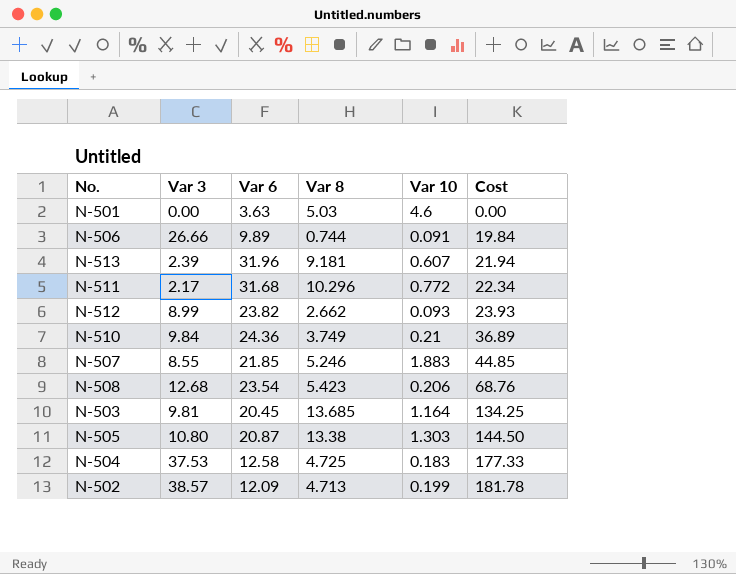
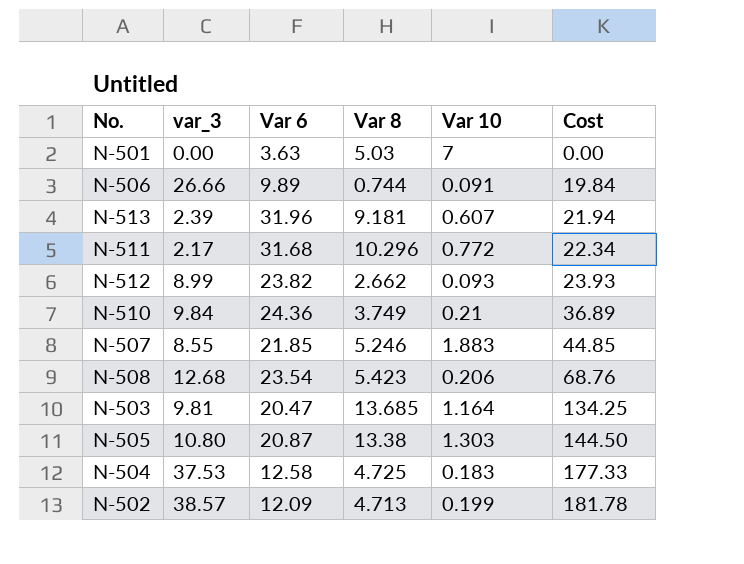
column name: Var 3 -> var_3
N-501 | Var 10: 4.6 -> 7
N-503 | Var 6: 20.45 -> 20.47

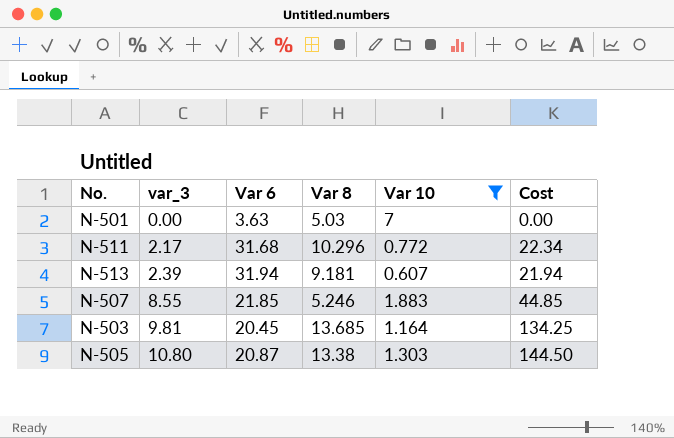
filter: none -> Var 10 >= 0.607
row order: Cost ascending -> var_3 ascending
N-513 | Var 6: 31.96 -> 31.94
N-503 | Var 6: 20.47 -> 20.45

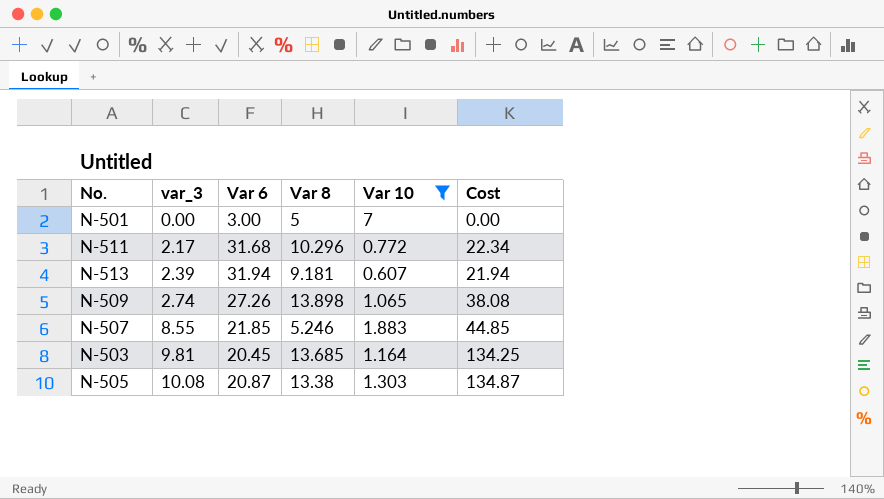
N-501 | Var 6: 3.63 -> 3.00
N-501 | Var 8: 5.03 -> 5
row N-509: none -> 2.74 | 27.26 | 13.898 | 1.065 | 38.08
N-505 | var_3: 10.80 -> 10.08
N-505 | Cost: 144.50 -> 134.87

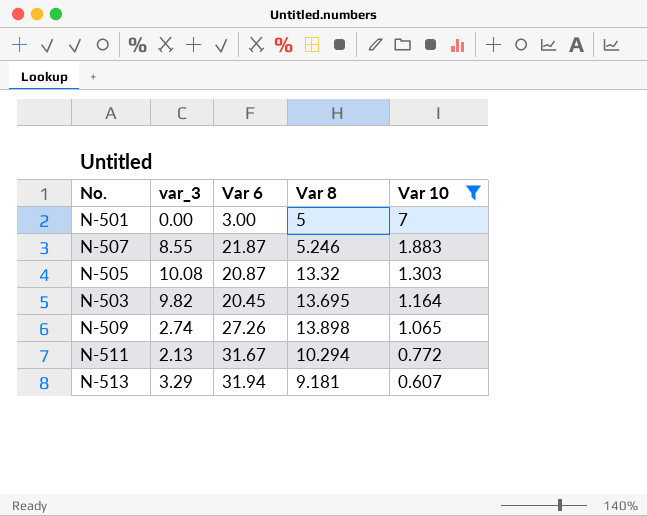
row order: var_3 ascending -> Var 10 descending
column Cost | formula: [var_3] * [Var 8] -> none
N-507 | Var 6: 21.85 -> 21.87
N-505 | Var 8: 13.38 -> 13.32
N-503 | var_3: 9.81 -> 9.82
N-503 | Var 8: 13.685 -> 13.695
N-511 | var_3: 2.17 -> 2.13
N-511 | Var 6: 31.68 -> 31.67
N-511 | Var 8: 10.296 -> 10.294
N-513 | var_3: 2.39 -> 3.29

